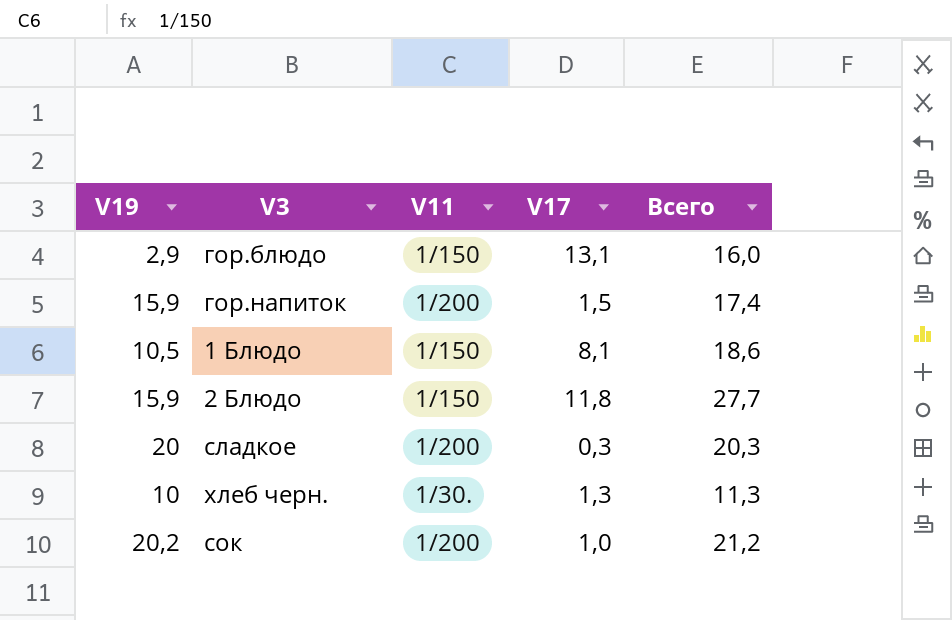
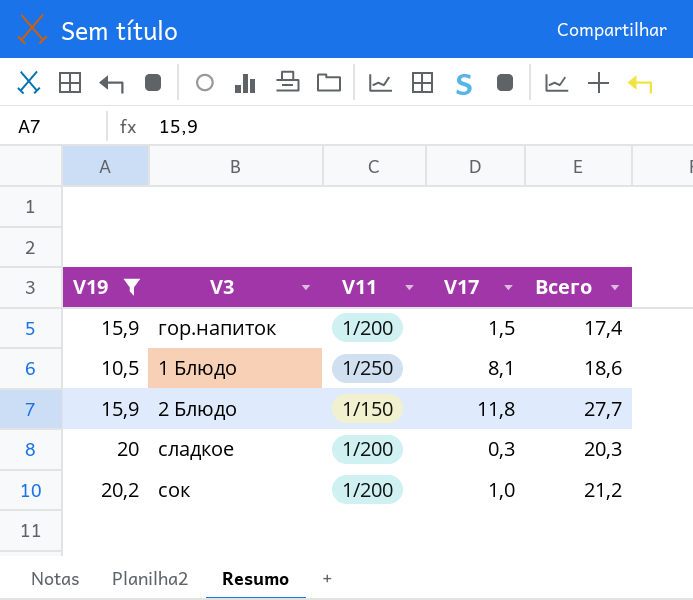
filter: none -> V19 >= 10,5
1 Блюдо | V11: 1/150 -> 1/250

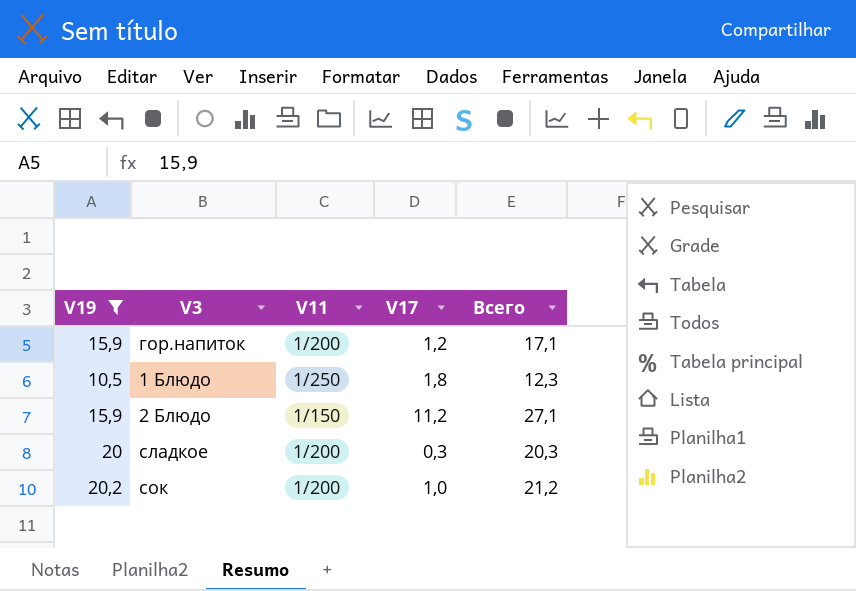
гор.напиток | V17: 1,5 -> 1,2
гор.напиток | Всего: 17,4 -> 17,1
1 Блюдо | V17: 8,1 -> 1,8
1 Блюдо | Всего: 18,6 -> 12,3
2 Блюдо | V17: 11,8 -> 11,2
2 Блюдо | Всего: 27,7 -> 27,1

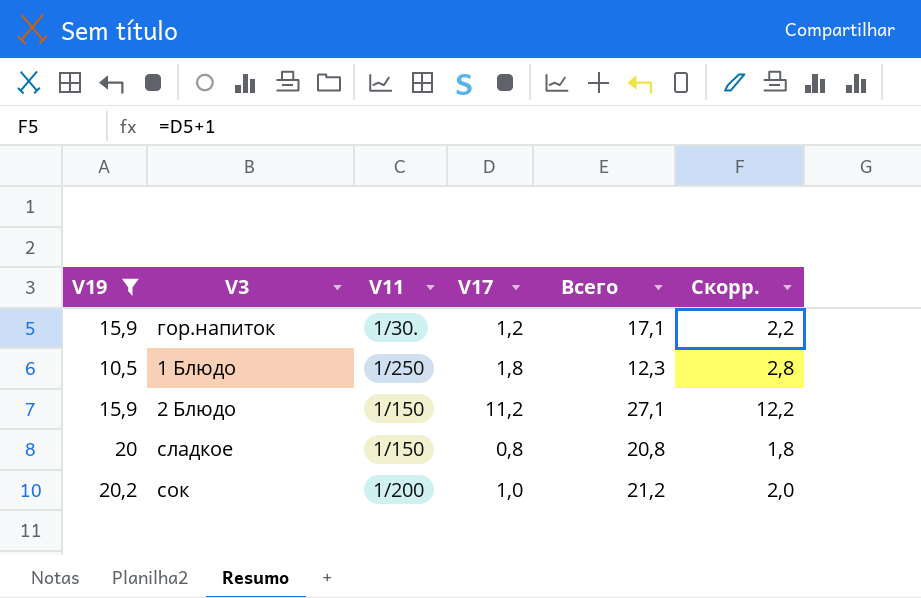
column Скорр. | formula: none -> [V17] + 1
гор.напиток | V11: 1/200 -> 1/30.
сладкое | V11: 1/200 -> 1/150
сладкое | V17: 0,3 -> 0,8
сладкое | Всего: 20,3 -> 20,8

